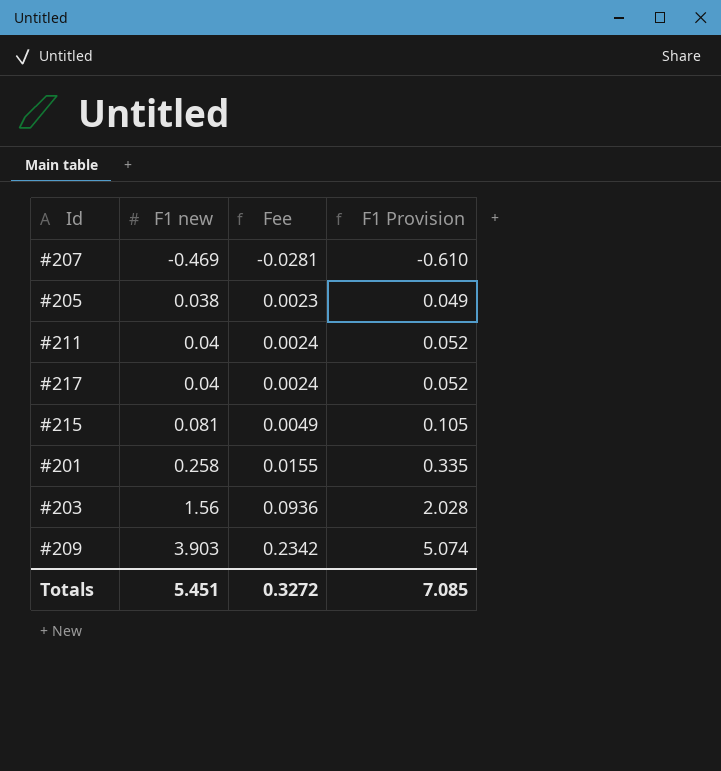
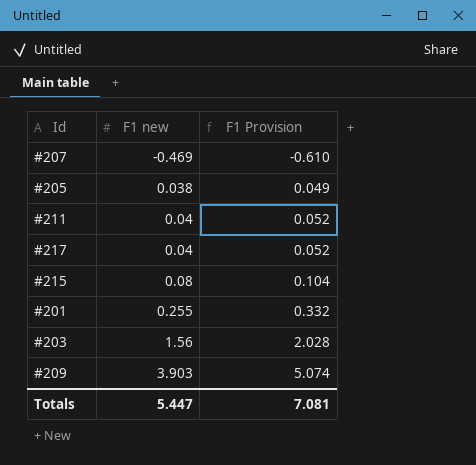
column Fee | formula: [F1 new] * 0.06 -> none
#215 | F1 new: 0.081 -> 0.08
#215 | F1 Provision: 0.105 -> 0.104
#201 | F1 new: 0.258 -> 0.255
#201 | F1 Provision: 0.335 -> 0.332
Totals | F1 new: 5.451 -> 5.447
Totals | F1 Provision: 7.085 -> 7.081

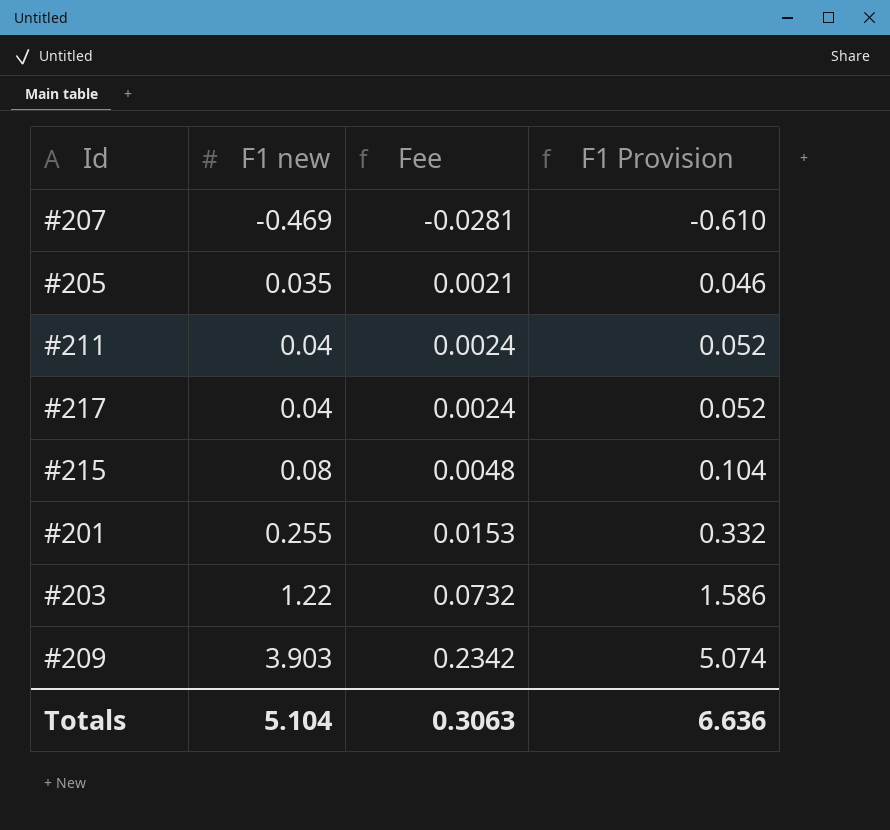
column Fee | formula: none -> [F1 new] * 0.06
#205 | F1 new: 0.038 -> 0.035
#205 | F1 Provision: 0.049 -> 0.046
#203 | F1 new: 1.56 -> 1.22
#203 | F1 Provision: 2.028 -> 1.586
Totals | F1 new: 5.447 -> 5.104
Totals | F1 Provision: 7.081 -> 6.636

